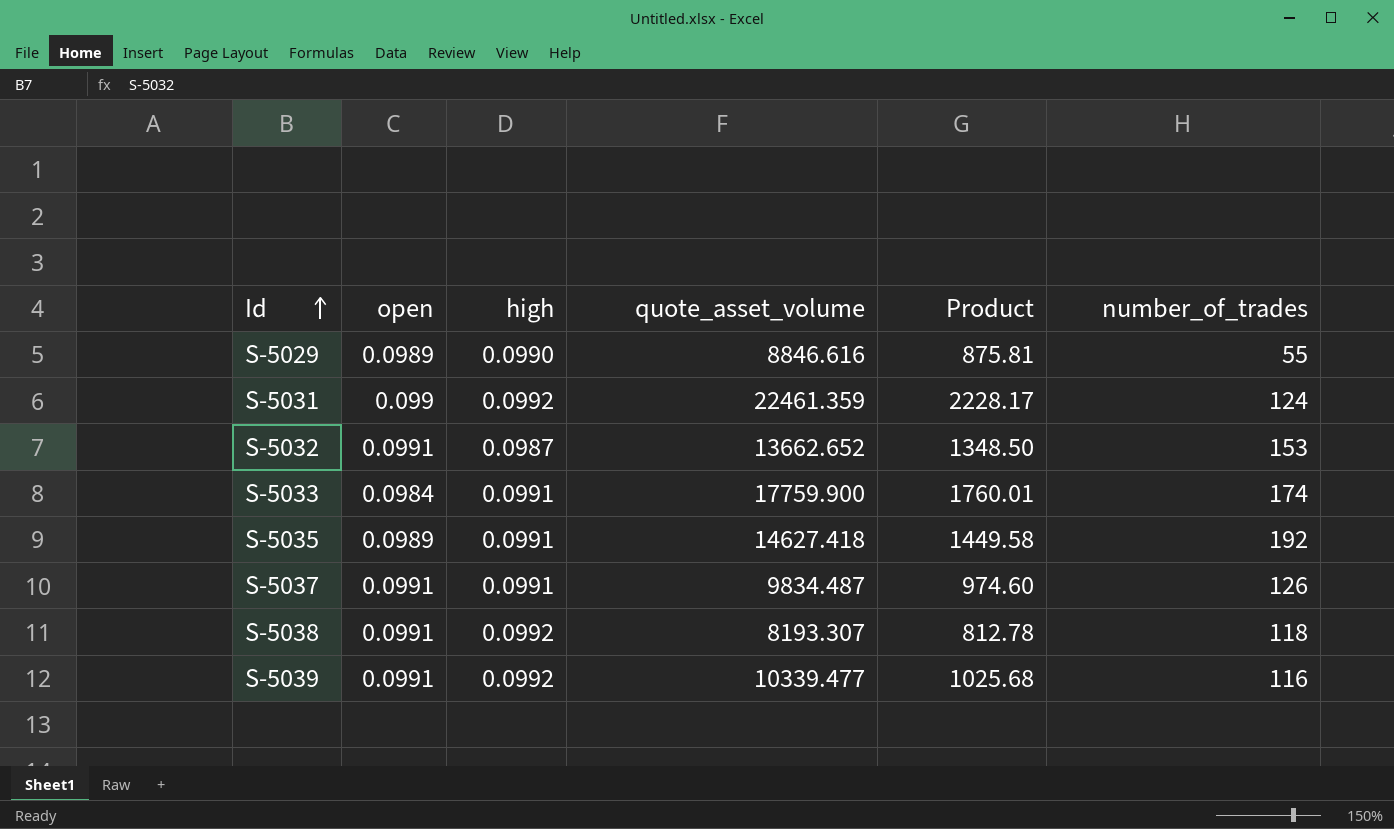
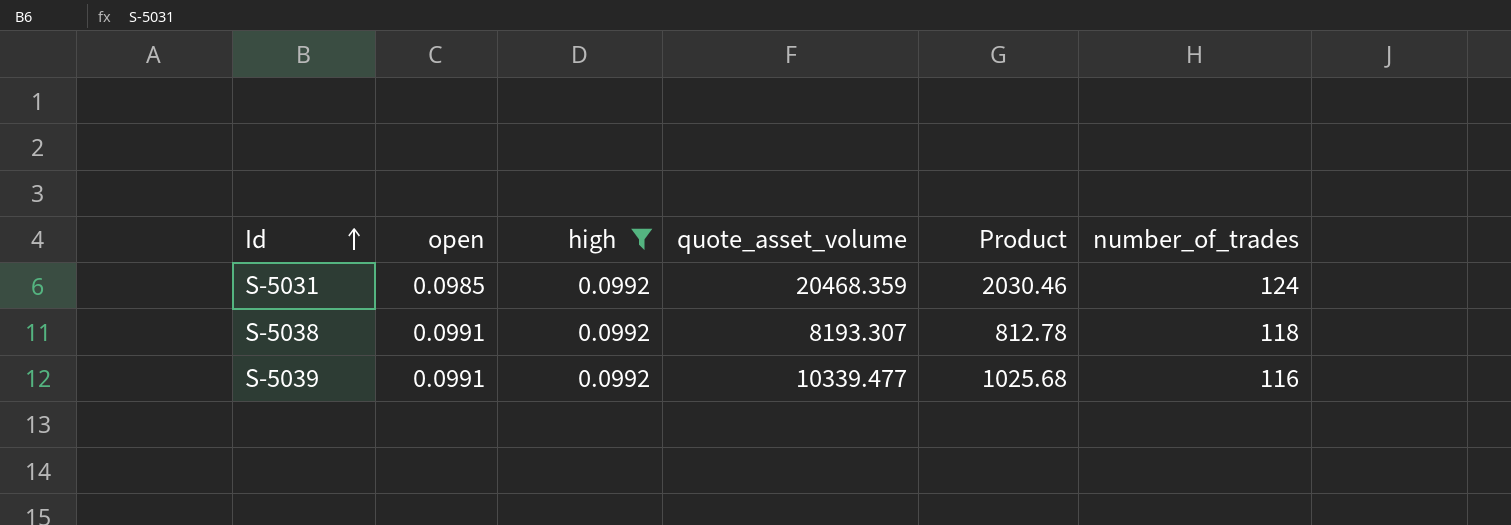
filter: none -> high = 0.0992
S-5031 | open: 0.099 -> 0.0985
S-5031 | quote_asset_volume: 22461.359 -> 20468.359
S-5031 | Product: 2228.17 -> 2030.46

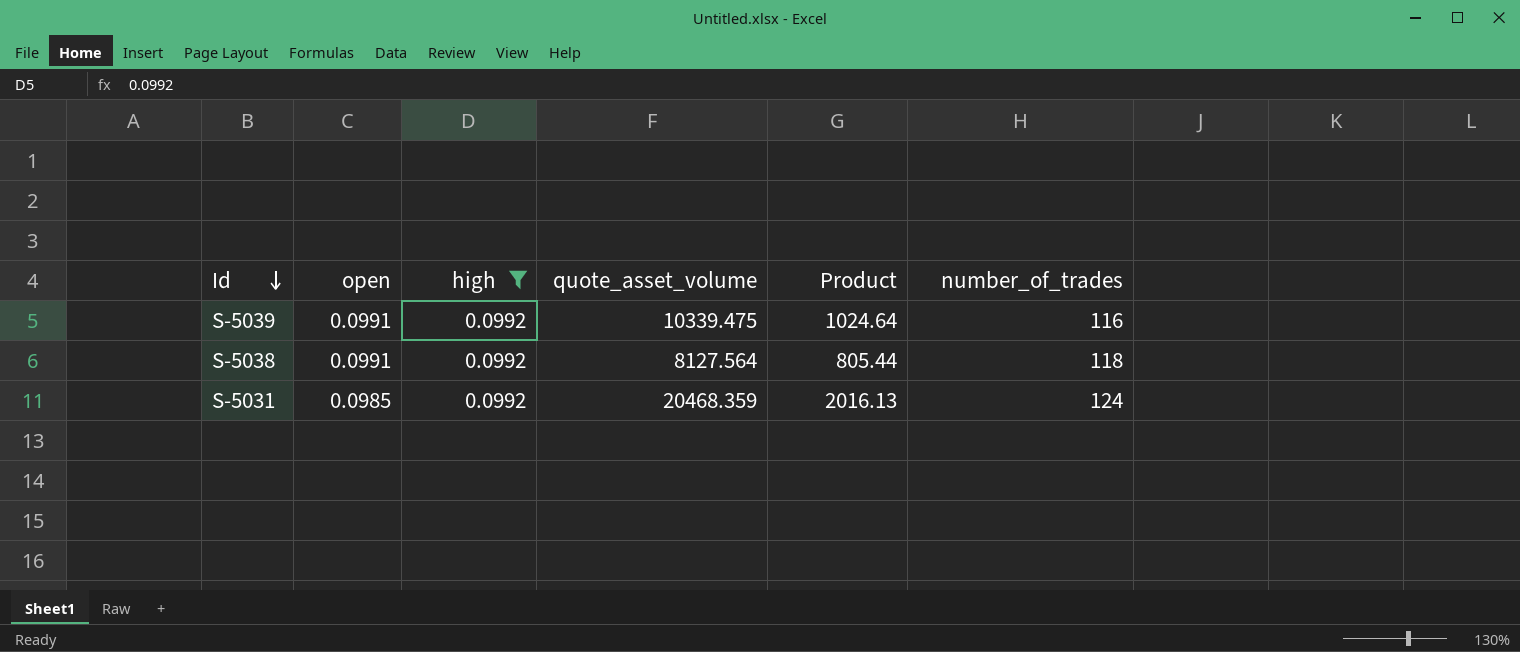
row order: Id ascending -> Id descending
column Product | formula: [high] * [quote_asset_volume] -> [open] * [quote_asset_volume]
S-5039 | quote_asset_volume: 10339.477 -> 10339.475
S-5038 | quote_asset_volume: 8193.307 -> 8127.564

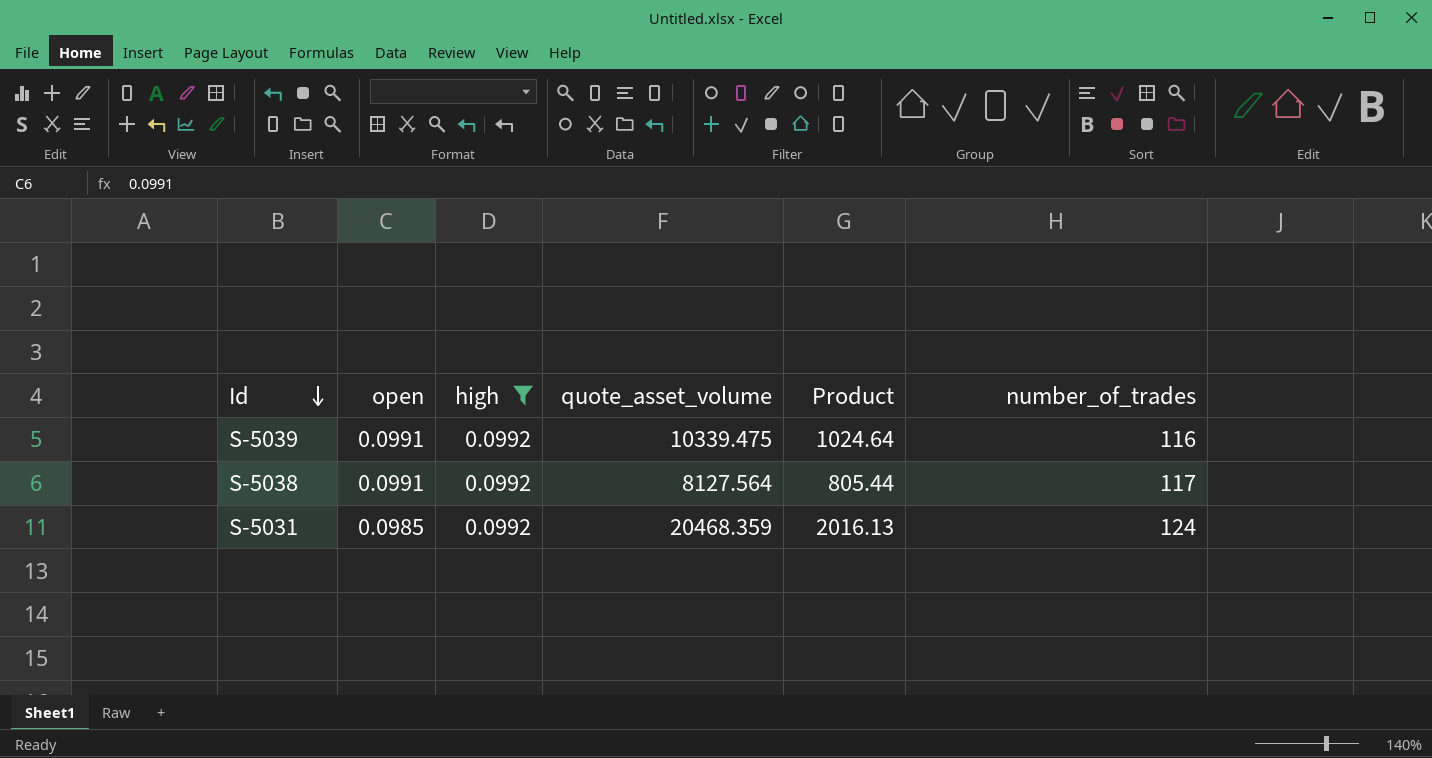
S-5038 | number_of_trades: 118 -> 117

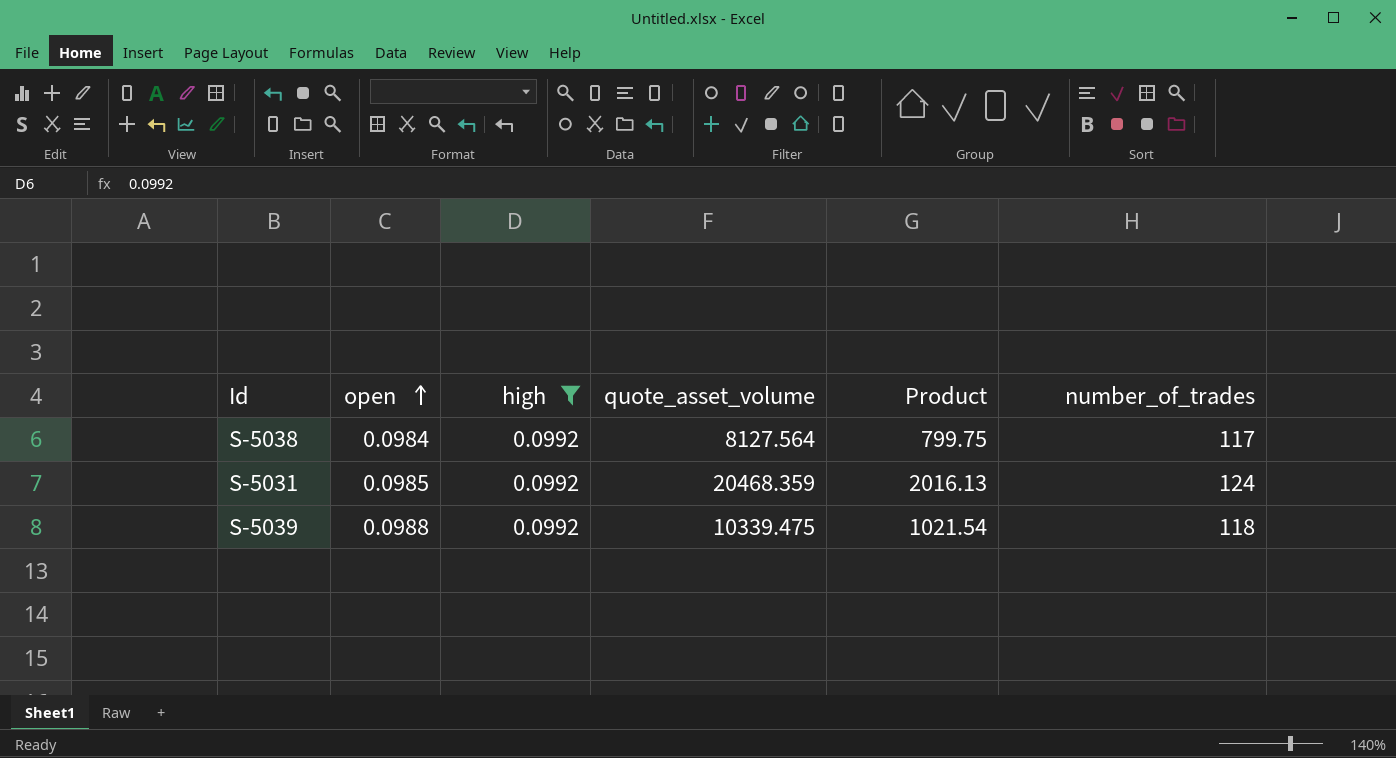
row order: Id descending -> open ascending
S-5038 | open: 0.0991 -> 0.0984
S-5038 | Product: 805.44 -> 799.75
S-5039 | open: 0.0991 -> 0.0988
S-5039 | Product: 1024.64 -> 1021.54
S-5039 | number_of_trades: 116 -> 118

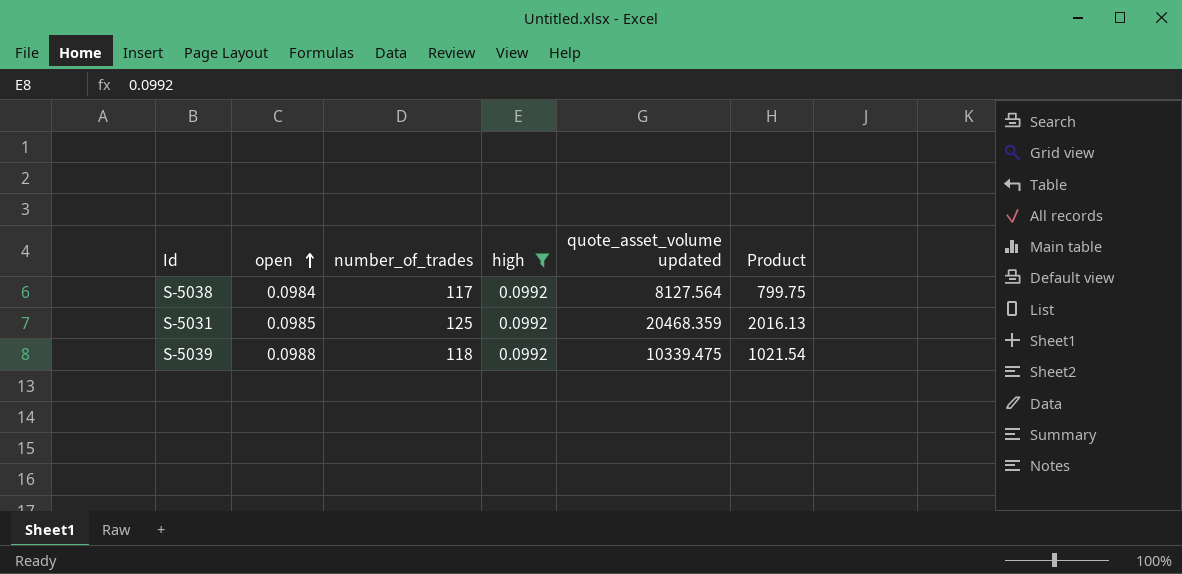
column number_of_trades | position: 6 -> 3
column name: quote_asset_volume -> quote_asset_volume updated
S-5031 | number_of_trades: 124 -> 125

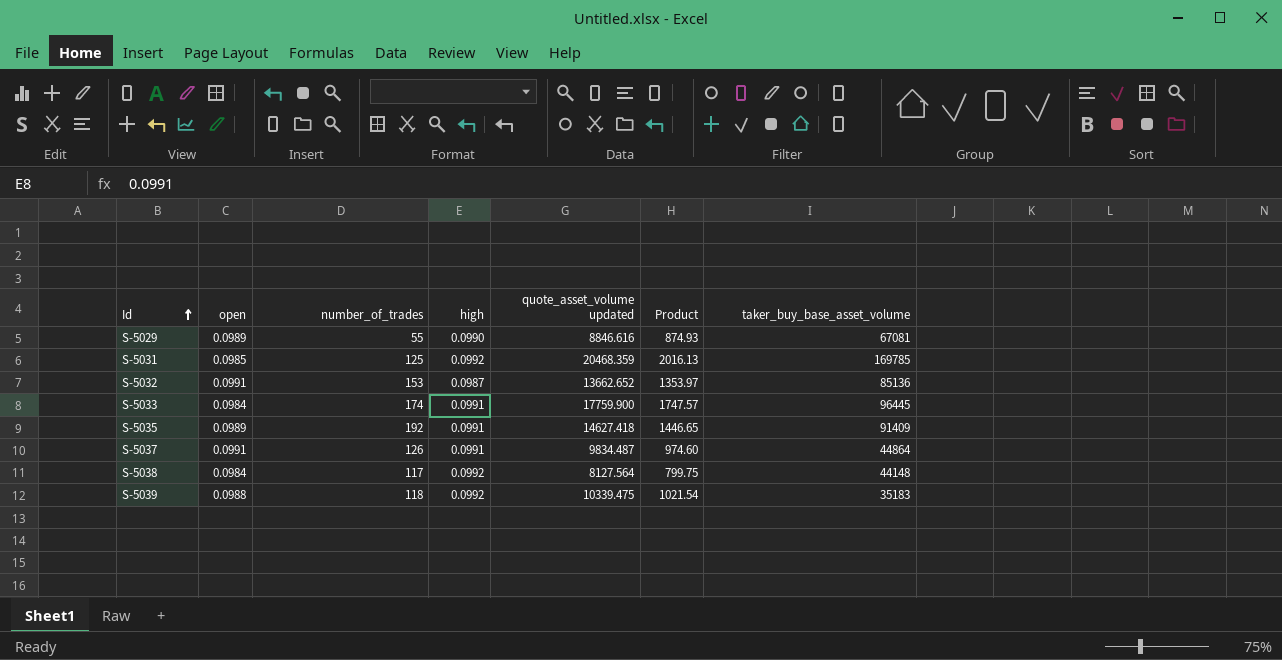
filter: high = 0.0992 -> none
row order: open ascending -> Id ascending
column taker_buy_base_asset_volume | position: none -> 7

